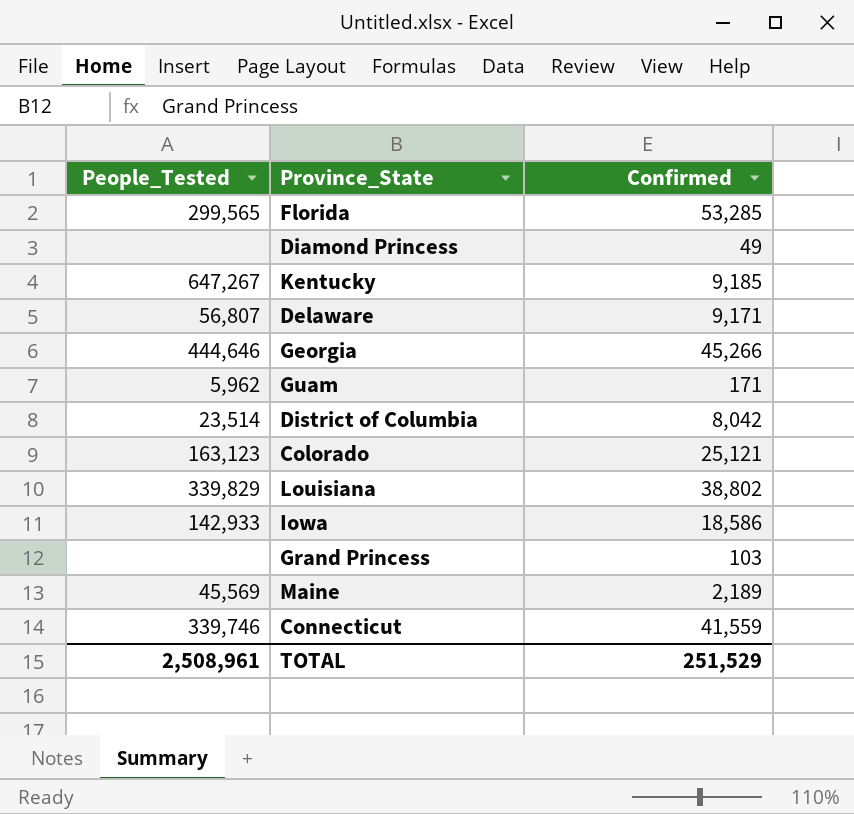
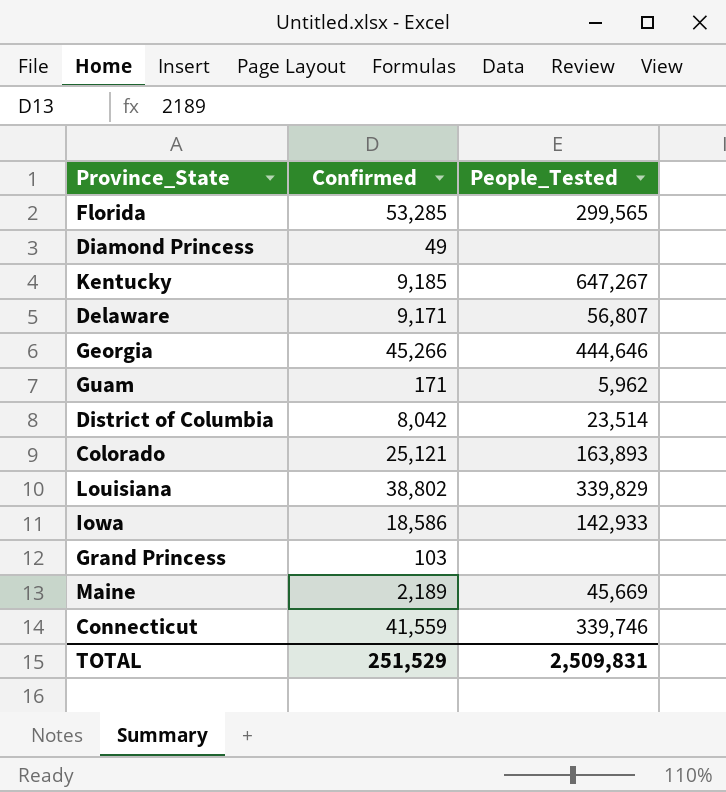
column People_Tested | position: 1 -> 3
Colorado | People_Tested: 163,123 -> 163,893
Maine | People_Tested: 45,569 -> 45,669
TOTAL | People_Tested: 2,508,961 -> 2,509,831

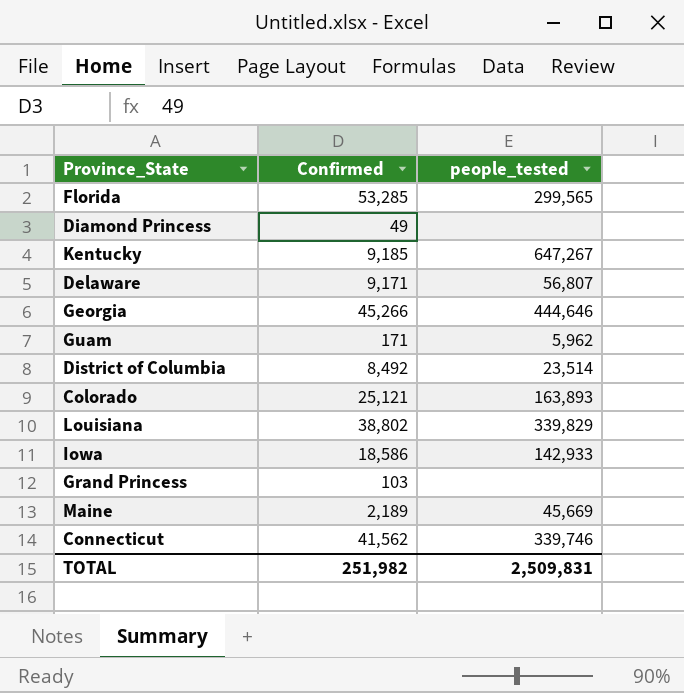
column name: People_Tested -> people_tested
District of Columbia | Confirmed: 8,042 -> 8,492
Connecticut | Confirmed: 41,559 -> 41,562
TOTAL | Confirmed: 251,529 -> 251,982

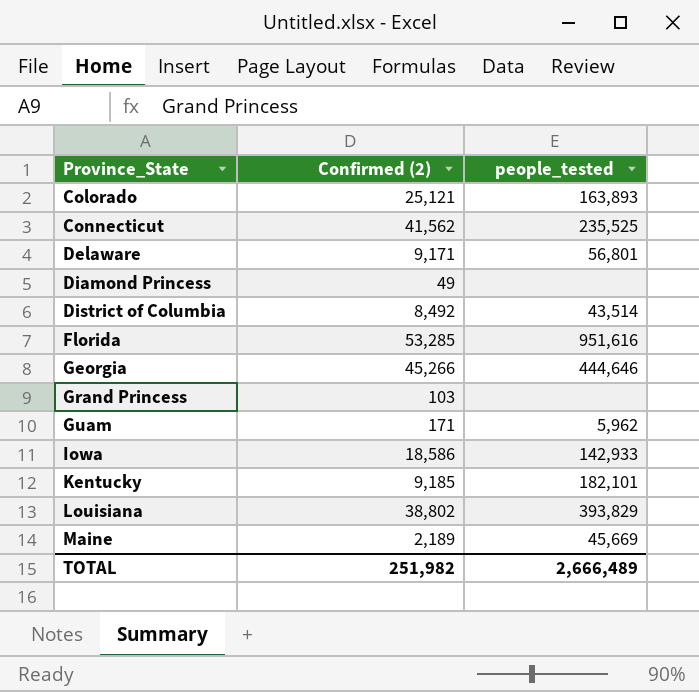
row order: none -> Province_State ascending
column name: Confirmed -> Confirmed (2)
Connecticut | people_tested: 339,746 -> 235,525
Delaware | people_tested: 56,807 -> 56,801
District of Columbia | people_tested: 23,514 -> 43,514
Florida | people_tested: 299,565 -> 951,616
Kentucky | people_tested: 647,267 -> 182,101
Louisiana | people_tested: 339,829 -> 393,829
TOTAL | people_tested: 2,509,831 -> 2,666,489

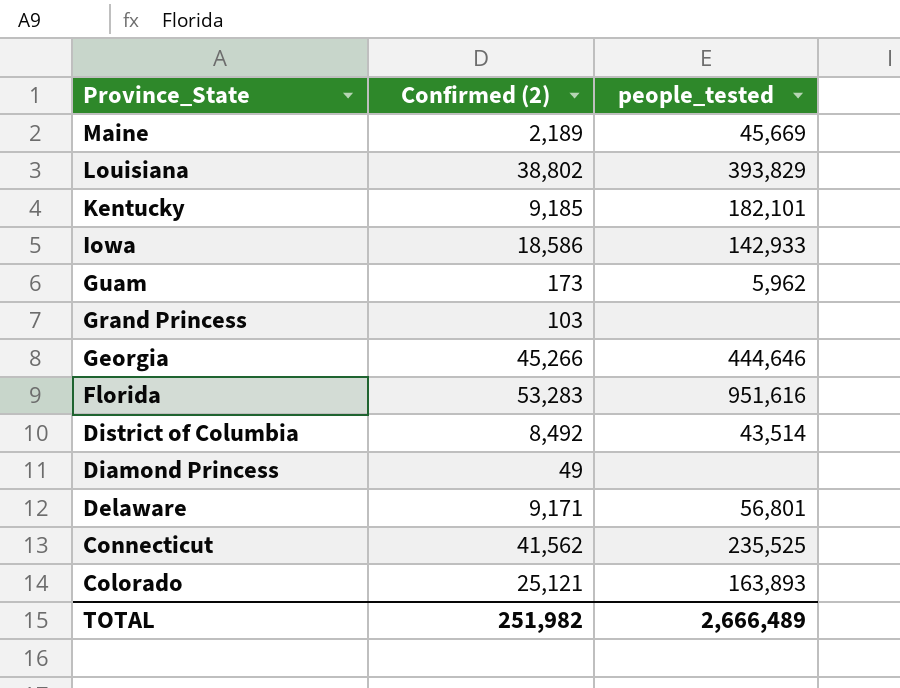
row order: Province_State ascending -> Province_State descending
Guam | Confirmed (2): 171 -> 173
Florida | Confirmed (2): 53,285 -> 53,283

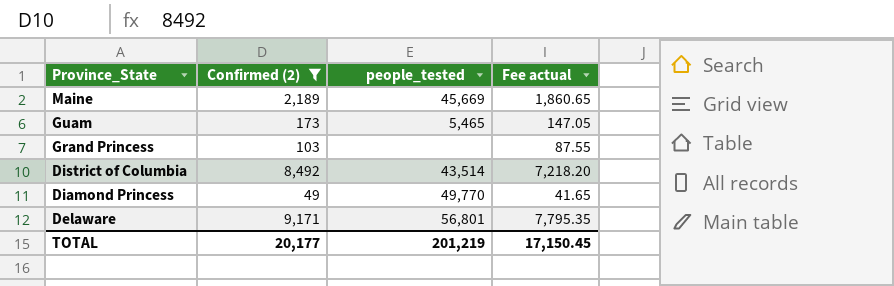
filter: none -> Confirmed (2) <= 9,171
column Fee actual | formula: none -> [Confirmed (2)] * 0.85
Guam | people_tested: 5,962 -> 5,465
Diamond Princess | people_tested: none -> 49,770
TOTAL | Confirmed (2): 251,982 -> 20,177
TOTAL | people_tested: 2,666,489 -> 201,219

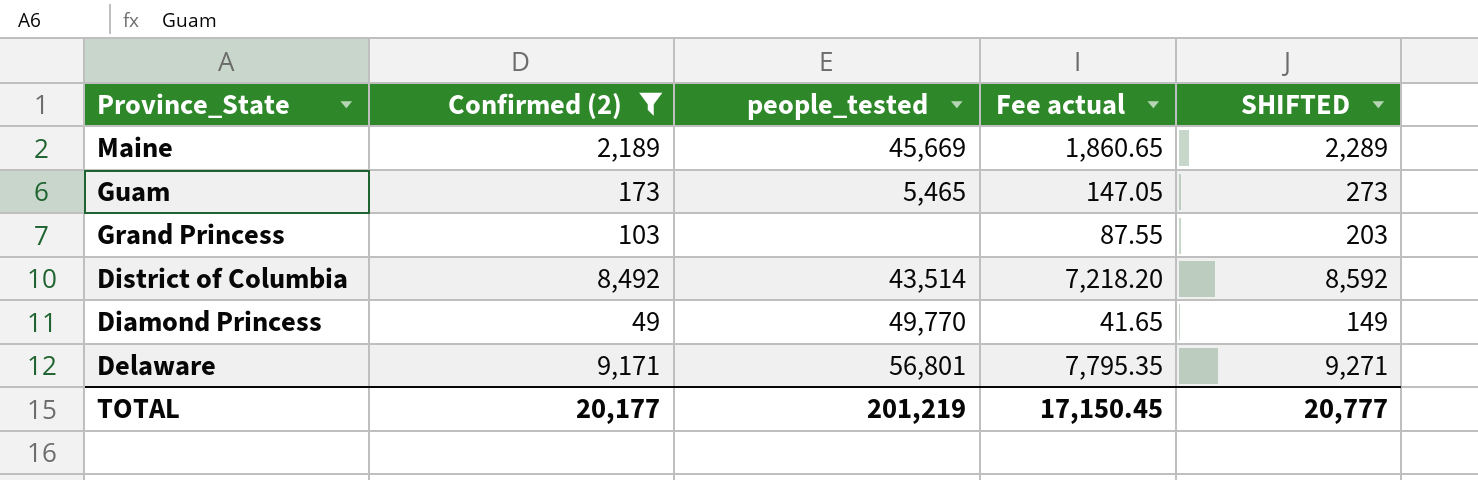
column SHIFTED | formula: none -> [Confirmed (2)] + 100

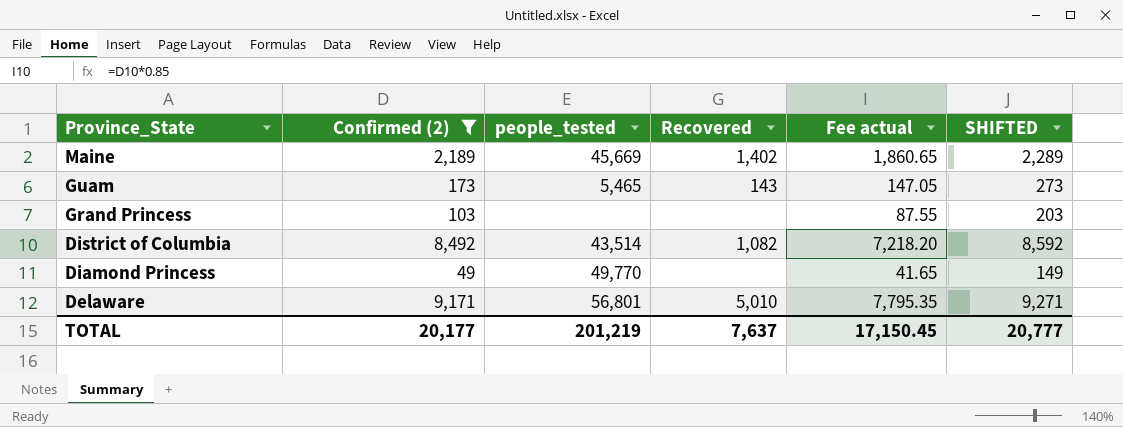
column Recovered | position: none -> 4

